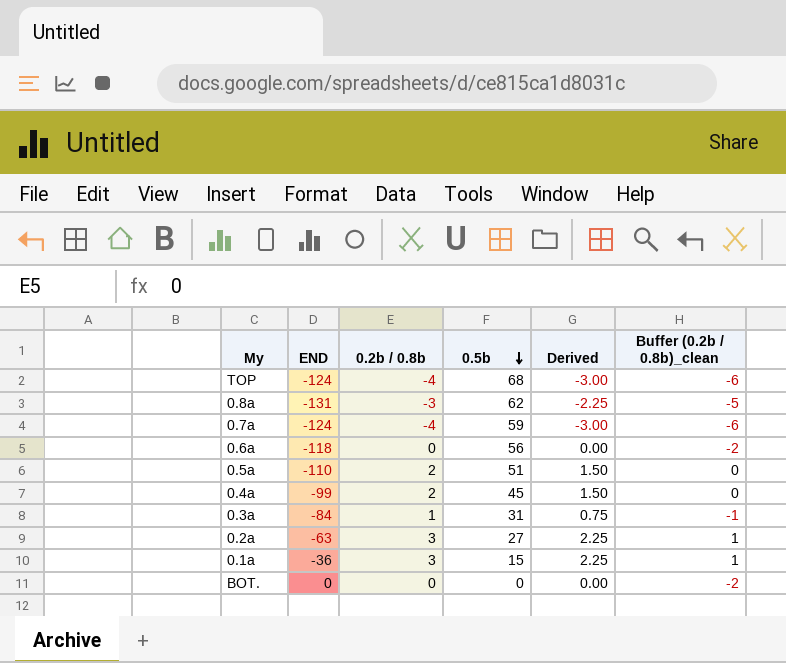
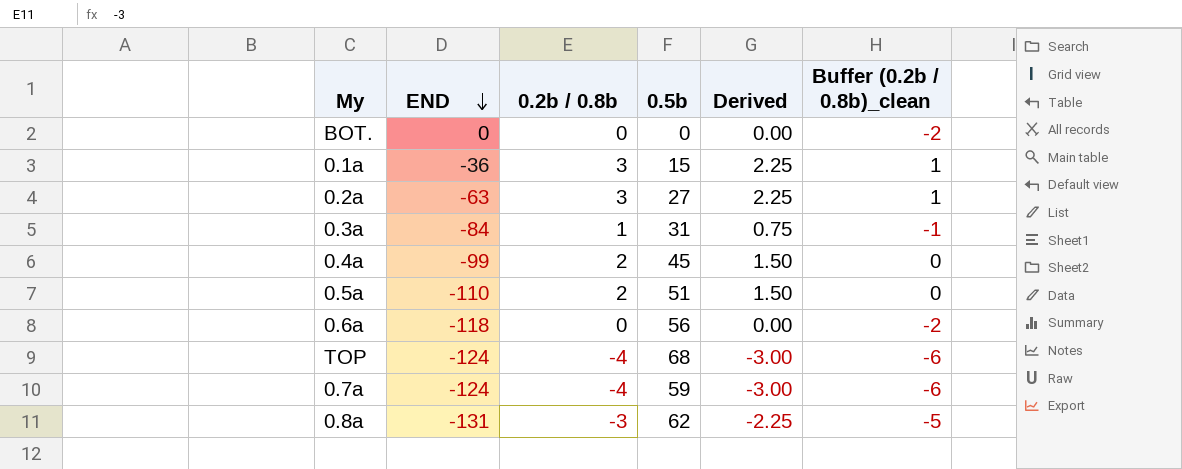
row order: 0.5b descending -> END descending

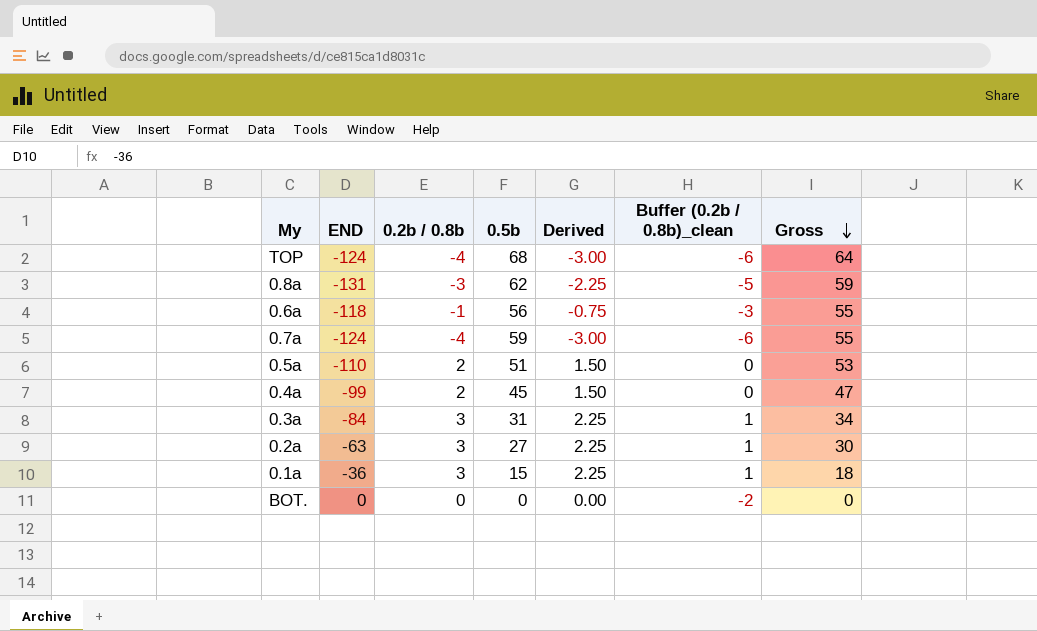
row order: END descending -> Gross descending
column Gross | formula: none -> [0.2b / 0.8b] + [0.5b]
0.6a | 0.2b / 0.8b: 0 -> -1
0.6a | Derived: 0.00 -> -0.75
0.6a | Buffer (0.2b / 0.8b)_clean: -2 -> -3
0.3a | 0.2b / 0.8b: 1 -> 3
0.3a | Derived: 0.75 -> 2.25
0.3a | Buffer (0.2b / 0.8b)_clean: -1 -> 1

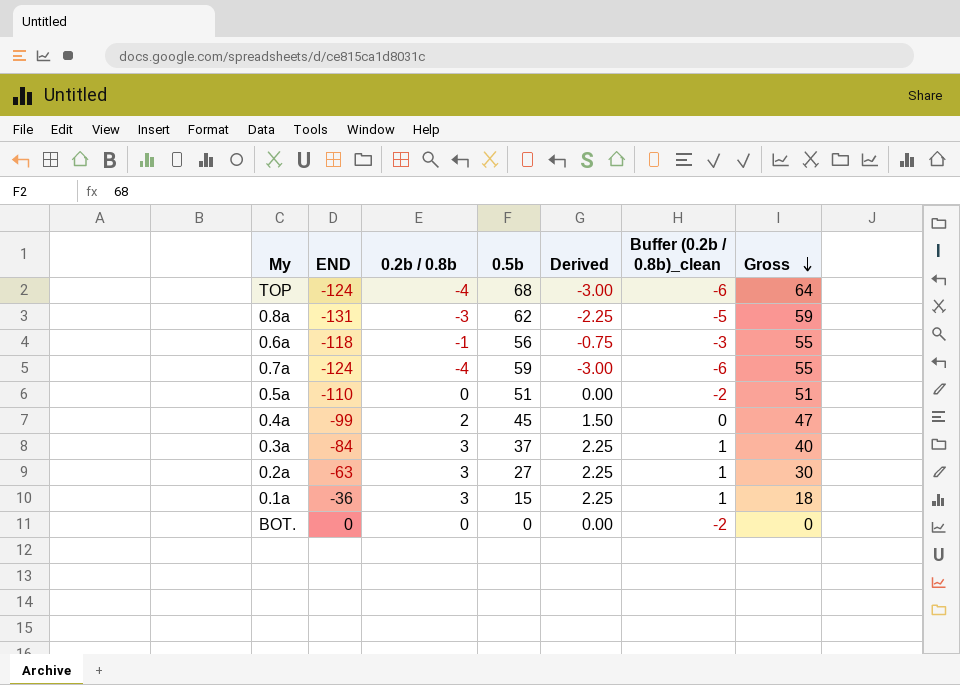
0.5a | 0.2b / 0.8b: 2 -> 0
0.5a | Derived: 1.50 -> 0.00
0.5a | Buffer (0.2b / 0.8b)_clean: 0 -> -2
0.5a | Gross: 53 -> 51
0.3a | 0.5b: 31 -> 37
0.3a | Gross: 34 -> 40

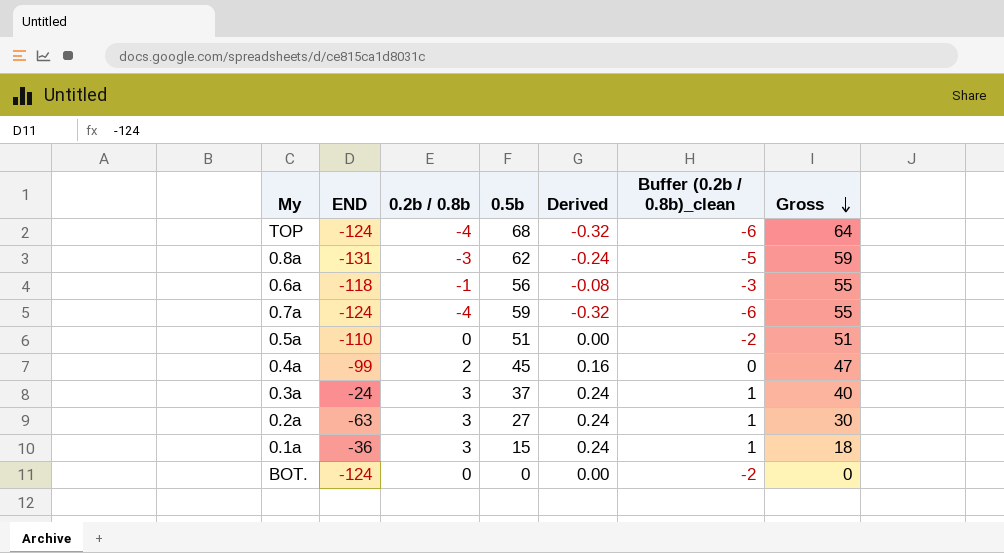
column Derived | formula: [0.2b / 0.8b] * 0.75 -> [0.2b / 0.8b] * 0.08
0.3a | END: -84 -> -24
BOT. | END: 0 -> -124

